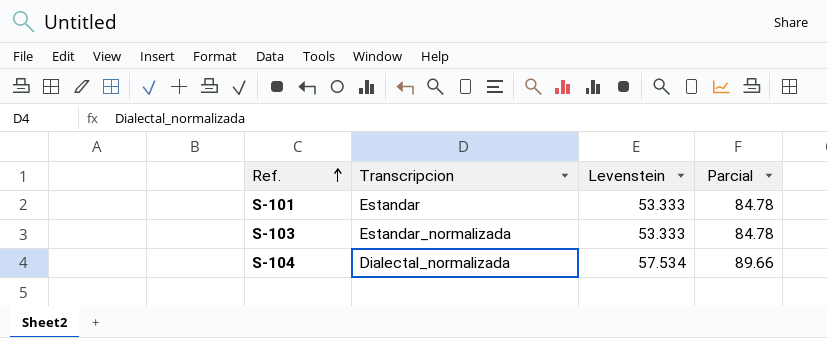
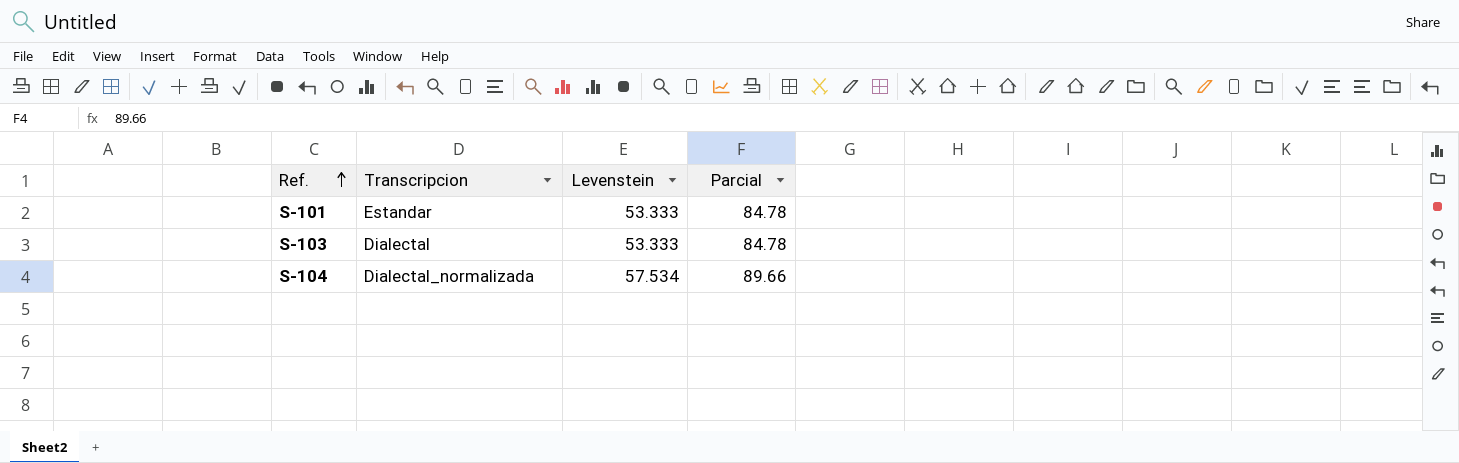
S-103 | Transcripcion: Estandar_normalizada -> Dialectal

